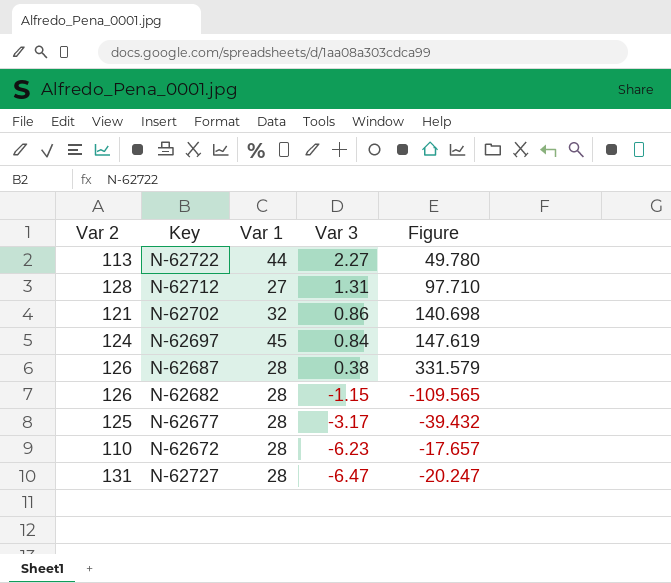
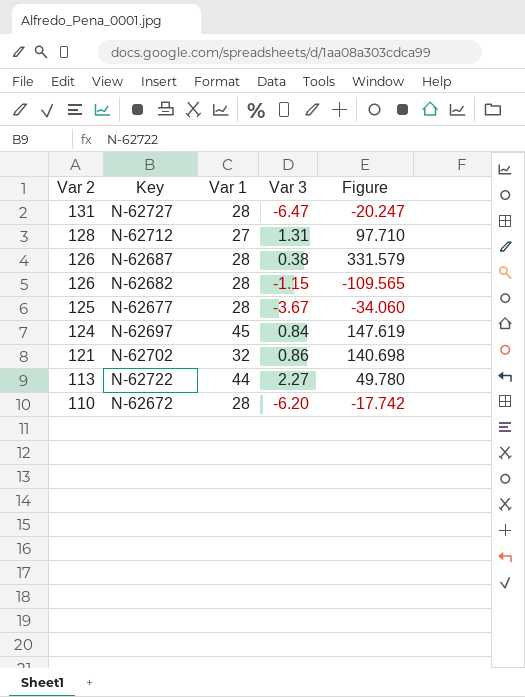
row order: Var 3 descending -> Var 2 descending
N-62677 | Var 3: -3.17 -> -3.67
N-62677 | Figure: -39.432 -> -34.060
N-62672 | Var 3: -6.23 -> -6.20
N-62672 | Figure: -17.657 -> -17.742

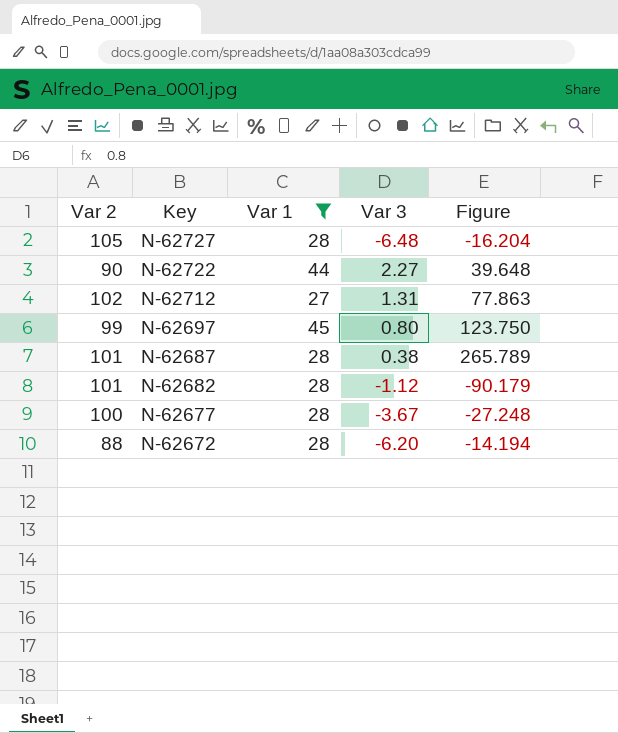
filter: none -> Var 1 != 32
row order: Var 2 descending -> Key descending
N-62727 | Var 2: 131 -> 105
N-62727 | Var 3: -6.47 -> -6.48
N-62727 | Figure: -20.247 -> -16.204
N-62722 | Var 2: 113 -> 90
N-62722 | Figure: 49.780 -> 39.648
N-62712 | Var 2: 128 -> 102
N-62712 | Figure: 97.710 -> 77.863
N-62697 | Var 2: 124 -> 99
N-62697 | Var 3: 0.84 -> 0.80
N-62697 | Figure: 147.619 -> 123.750
N-62687 | Var 2: 126 -> 101
N-62687 | Figure: 331.579 -> 265.789
N-62682 | Var 2: 126 -> 101
N-62682 | Var 3: -1.15 -> -1.12
N-62682 | Figure: -109.565 -> -90.179
N-62677 | Var 2: 125 -> 100
N-62677 | Figure: -34.060 -> -27.248
N-62672 | Var 2: 110 -> 88
N-62672 | Figure: -17.742 -> -14.194

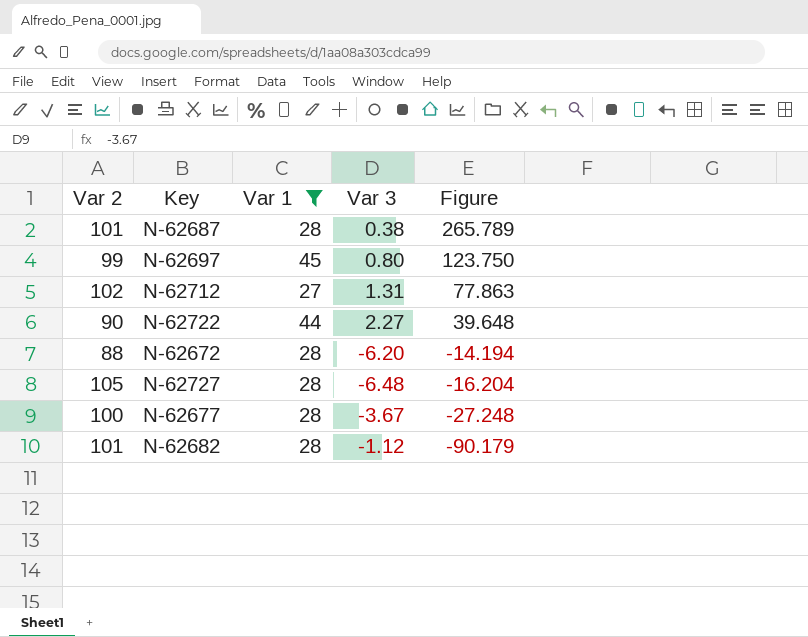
row order: Key descending -> Figure descending

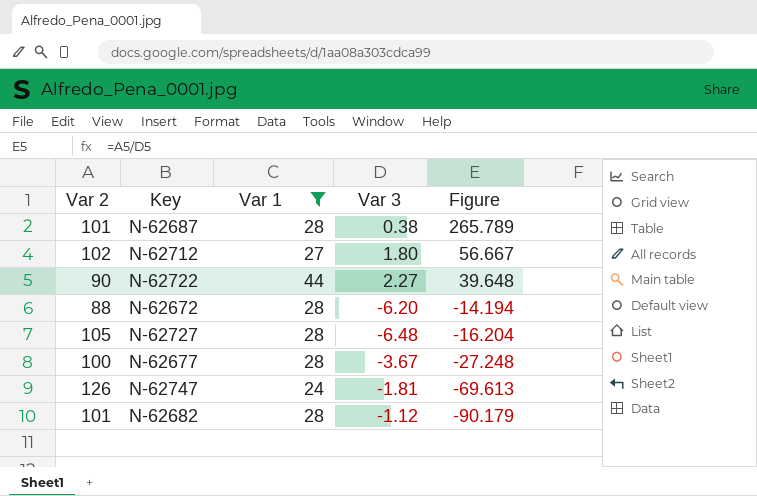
row N-62697: 99 | 45 | 0.80 | 123.750 -> none
N-62712 | Var 3: 1.31 -> 1.80
N-62712 | Figure: 77.863 -> 56.667
row N-62747: none -> 126 | 24 | -1.81 | -69.613

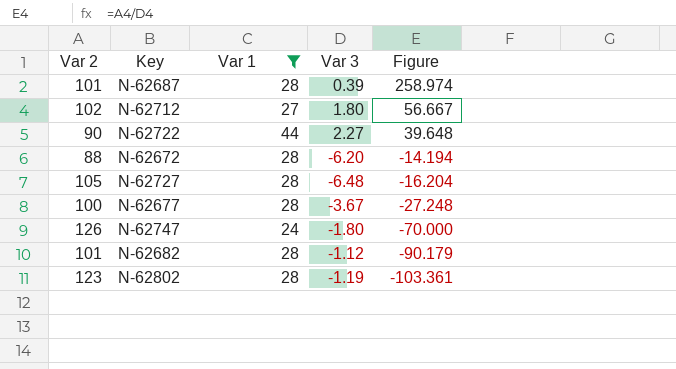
N-62687 | Var 3: 0.38 -> 0.39
N-62687 | Figure: 265.789 -> 258.974
N-62747 | Var 3: -1.81 -> -1.80
N-62747 | Figure: -69.613 -> -70.000
row N-62802: none -> 123 | 28 | -1.19 | -103.361

